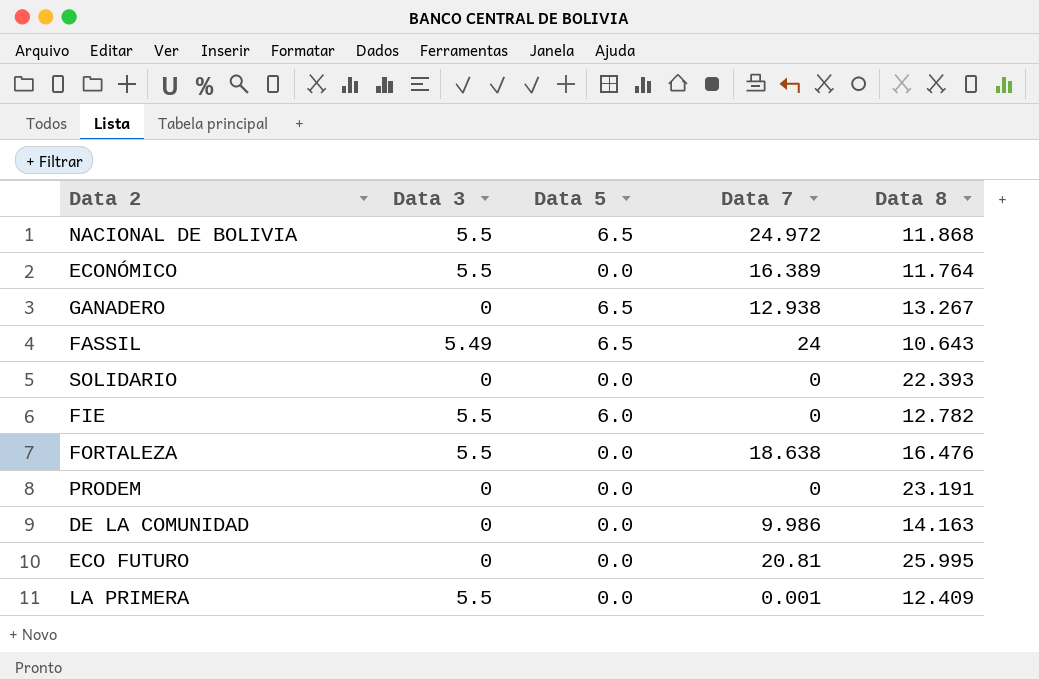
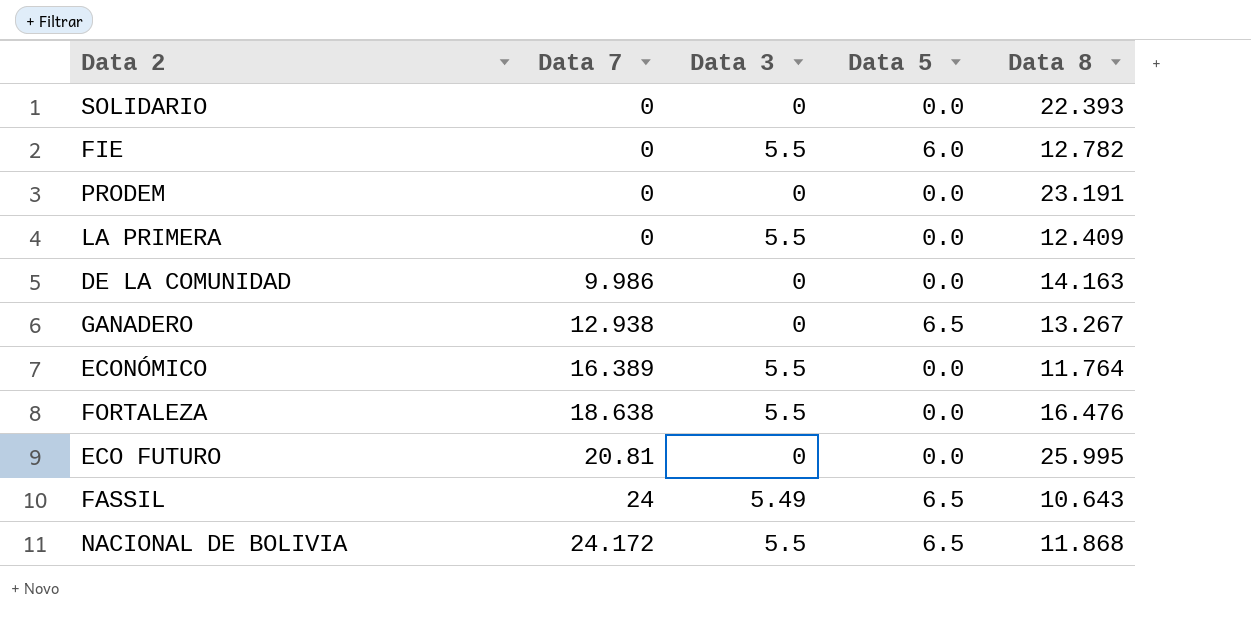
row order: none -> Data 7 ascending
column Data 7 | position: 4 -> 2
LA PRIMERA | Data 7: 0.001 -> 0
NACIONAL DE BOLIVIA | Data 7: 24.972 -> 24.172

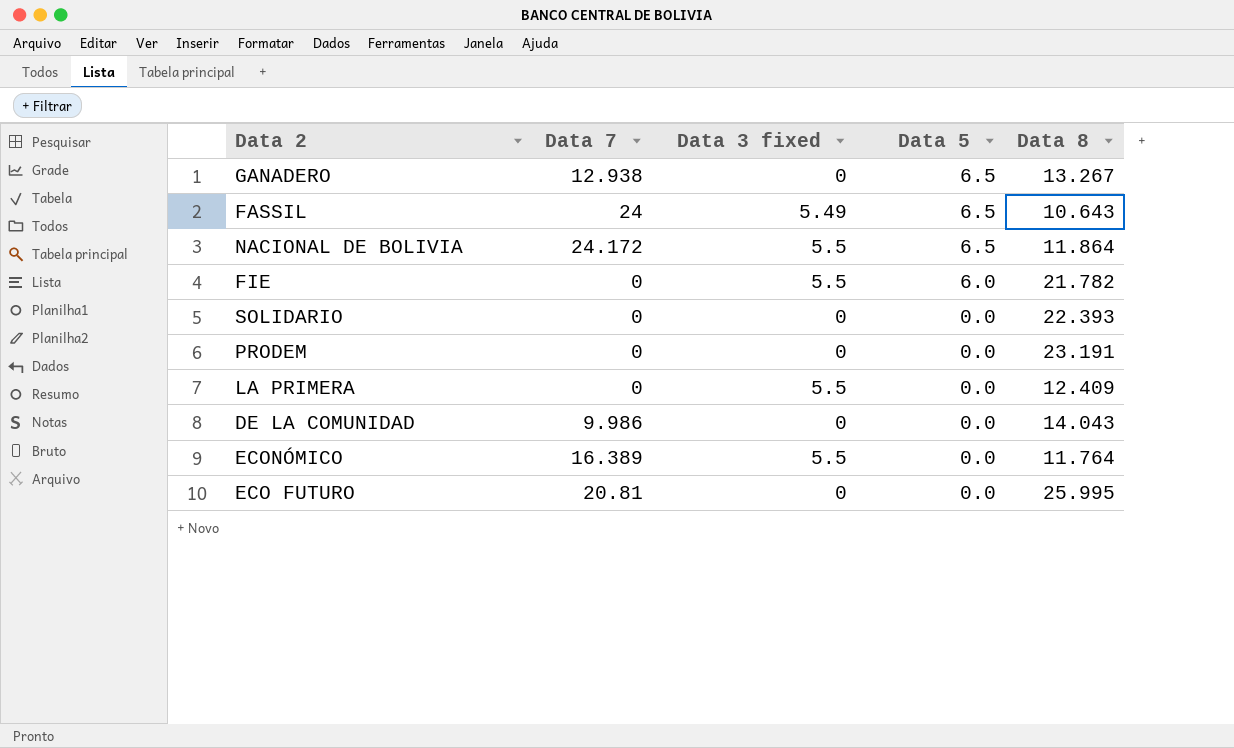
row order: Data 7 ascending -> Data 5 descending
column name: Data 3 -> Data 3 fixed
row FORTALEZA: 18.638 | 5.5 | 0.0 | 16.476 -> none
NACIONAL DE BOLIVIA | Data 8: 11.868 -> 11.864
FIE | Data 8: 12.782 -> 21.782
DE LA COMUNIDAD | Data 8: 14.163 -> 14.043

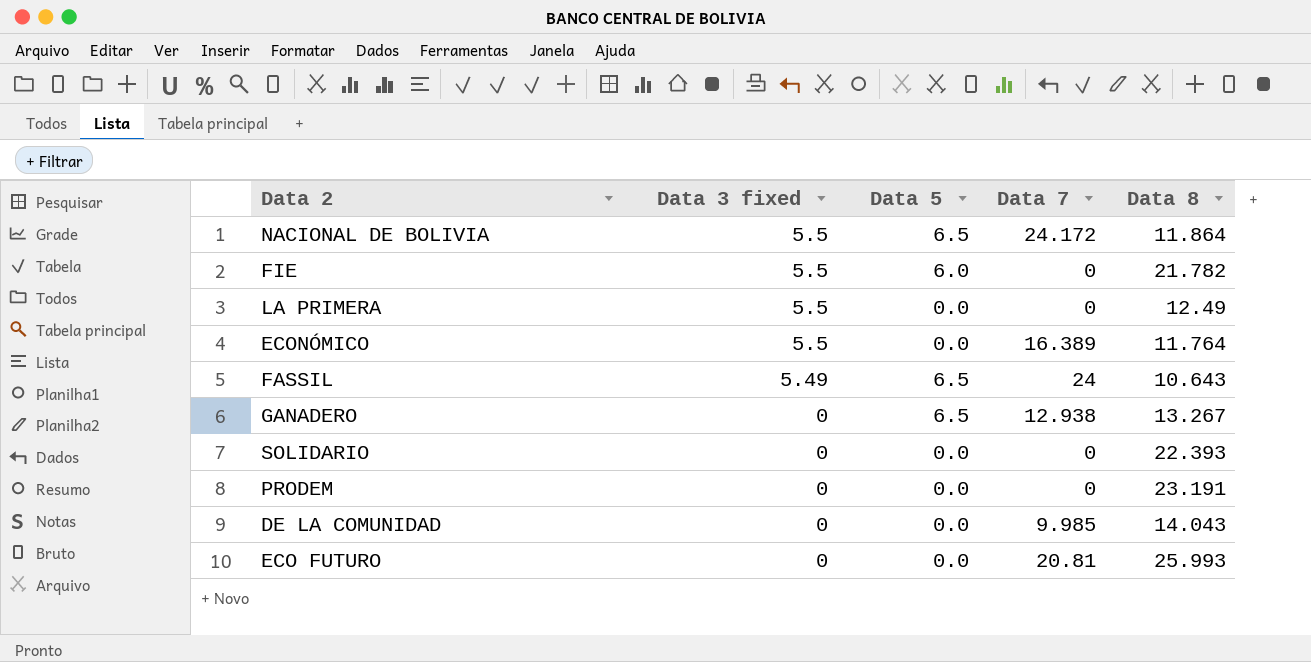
row order: Data 5 descending -> Data 3 fixed descending
column Data 7 | position: 2 -> 4
LA PRIMERA | Data 8: 12.409 -> 12.49
DE LA COMUNIDAD | Data 7: 9.986 -> 9.985
ECO FUTURO | Data 8: 25.995 -> 25.993

